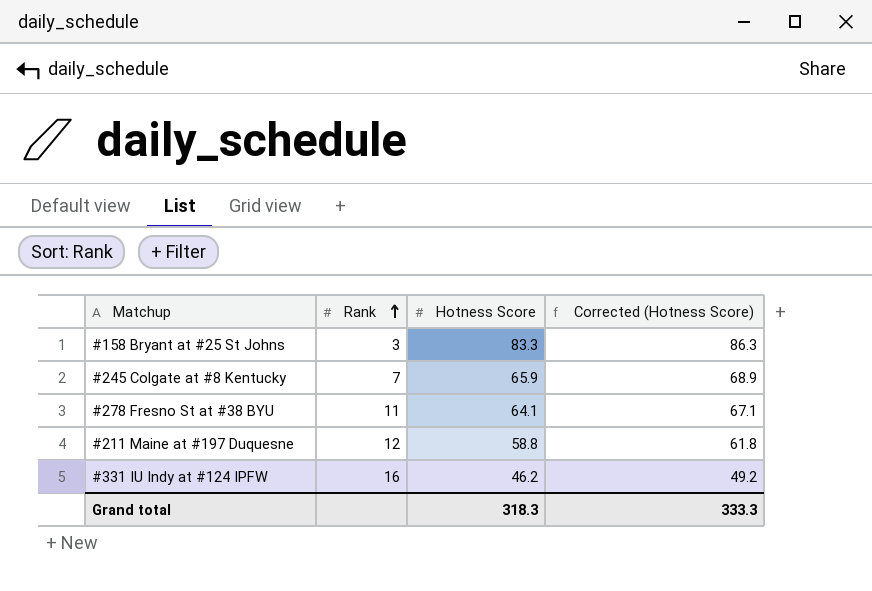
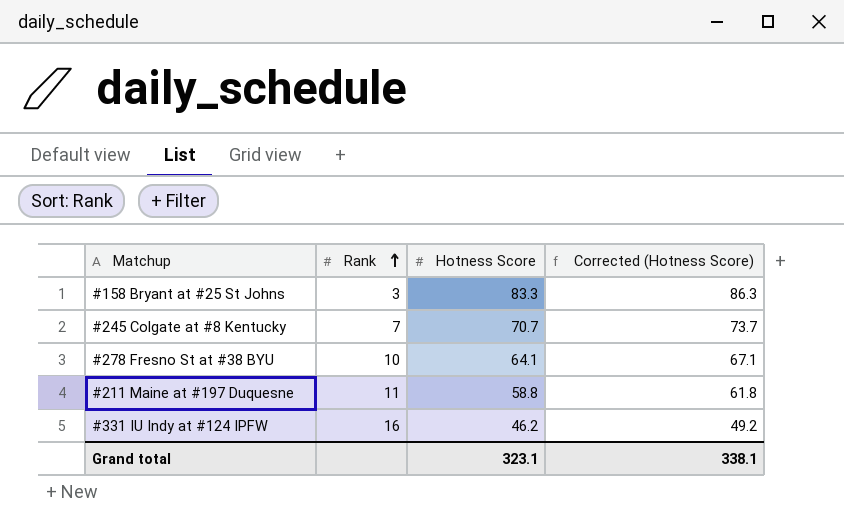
#245 Colgate at #8 Kentucky | Hotness Score: 65.9 -> 70.7
#245 Colgate at #8 Kentucky | Corrected (Hotness Score): 68.9 -> 73.7
#278 Fresno St at #38 BYU | Rank: 11 -> 10
#211 Maine at #197 Duquesne | Rank: 12 -> 11
Grand total | Hotness Score: 318.3 -> 323.1
Grand total | Corrected (Hotness Score): 333.3 -> 338.1

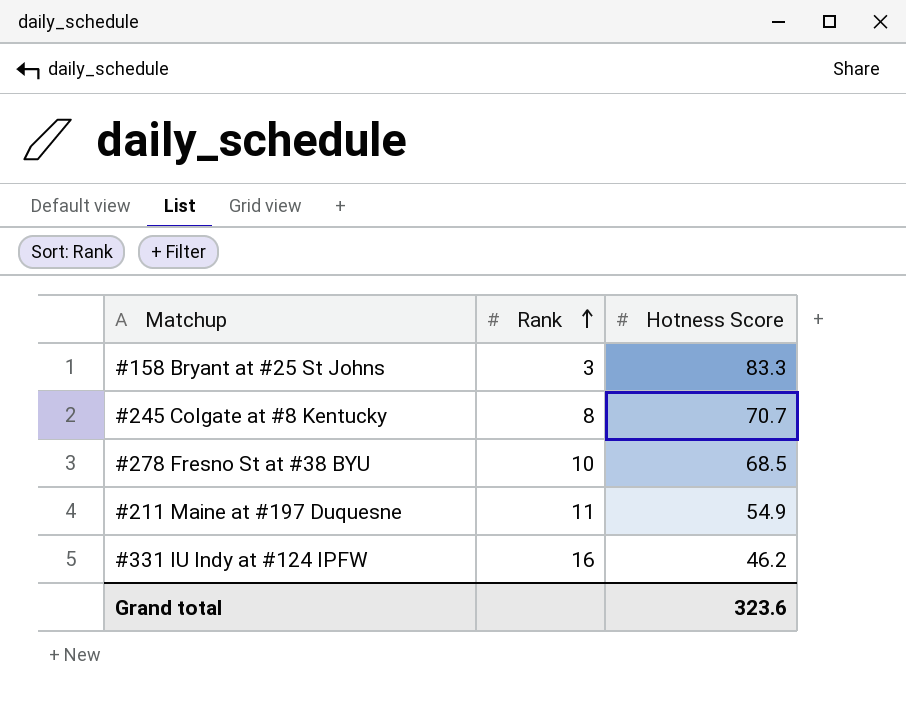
column Corrected (Hotness Score) | formula: [Hotness Score] + 3 -> none
#245 Colgate at #8 Kentucky | Rank: 7 -> 8
#278 Fresno St at #38 BYU | Hotness Score: 64.1 -> 68.5
#211 Maine at #197 Duquesne | Hotness Score: 58.8 -> 54.9
Grand total | Hotness Score: 323.1 -> 323.6

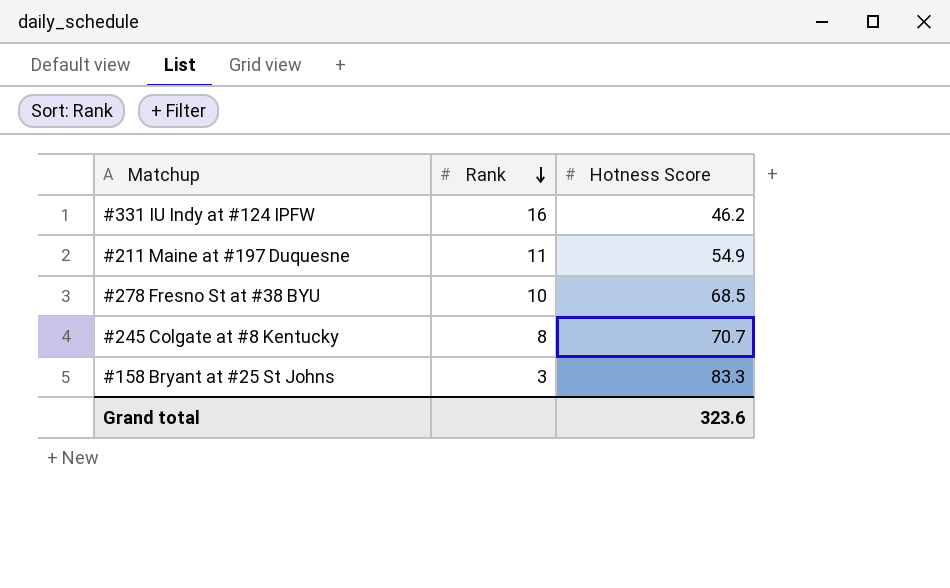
row order: Rank ascending -> Rank descending

